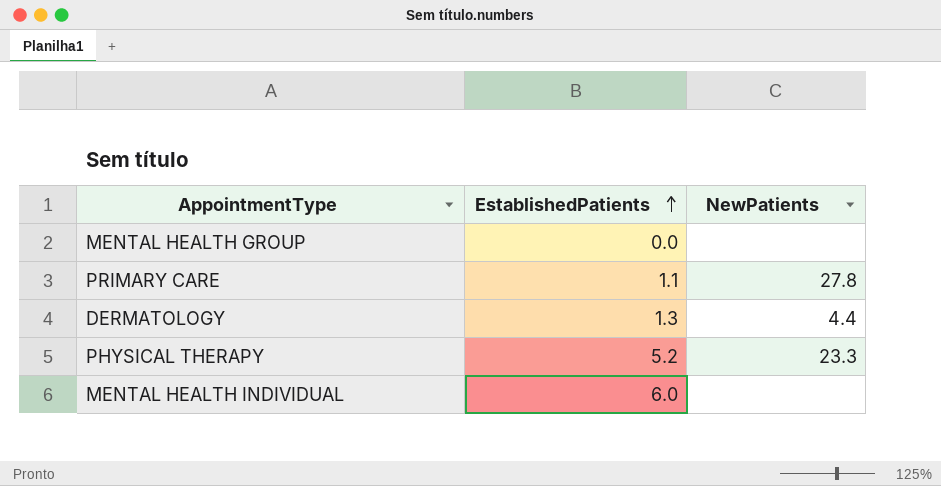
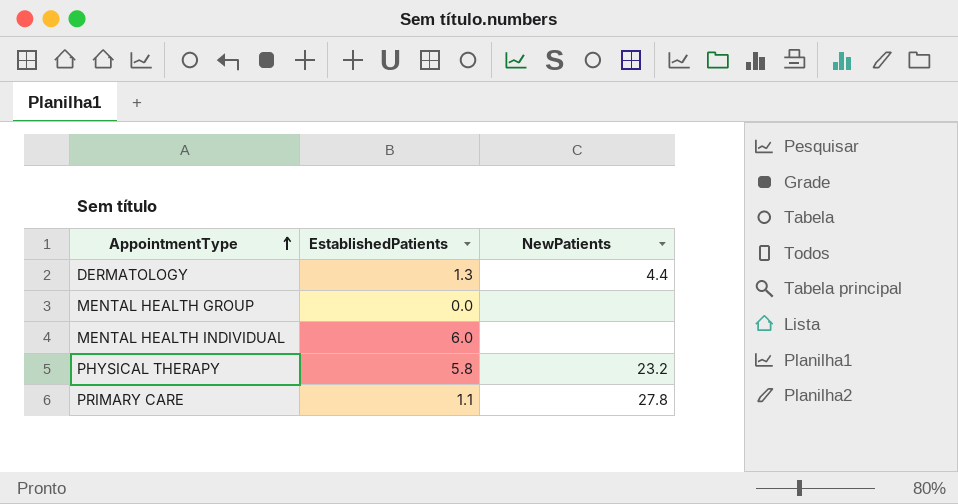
row order: EstablishedPatients ascending -> AppointmentType ascending
PHYSICAL THERAPY | EstablishedPatients: 5.2 -> 5.8
PHYSICAL THERAPY | NewPatients: 23.3 -> 23.2

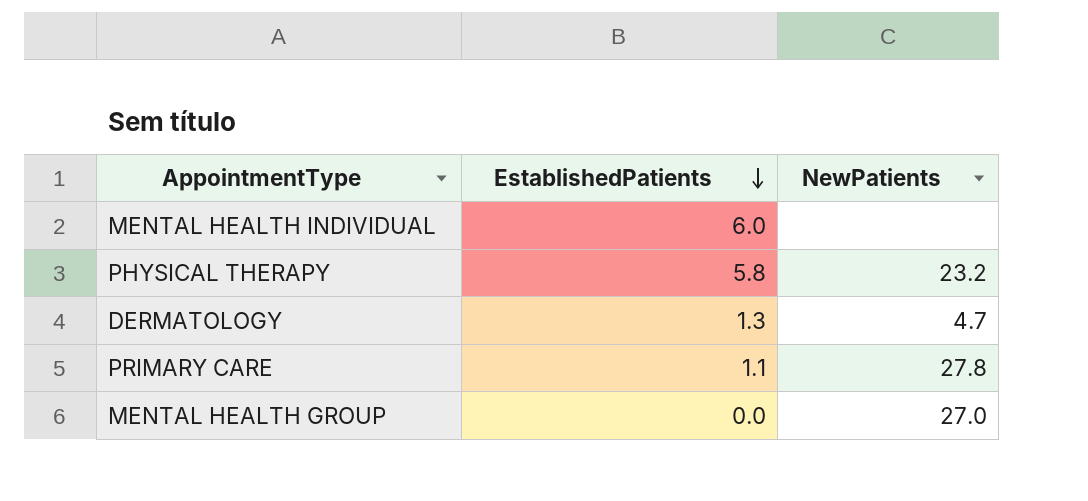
row order: AppointmentType ascending -> EstablishedPatients descending
DERMATOLOGY | NewPatients: 4.4 -> 4.7
MENTAL HEALTH GROUP | NewPatients: none -> 27.0

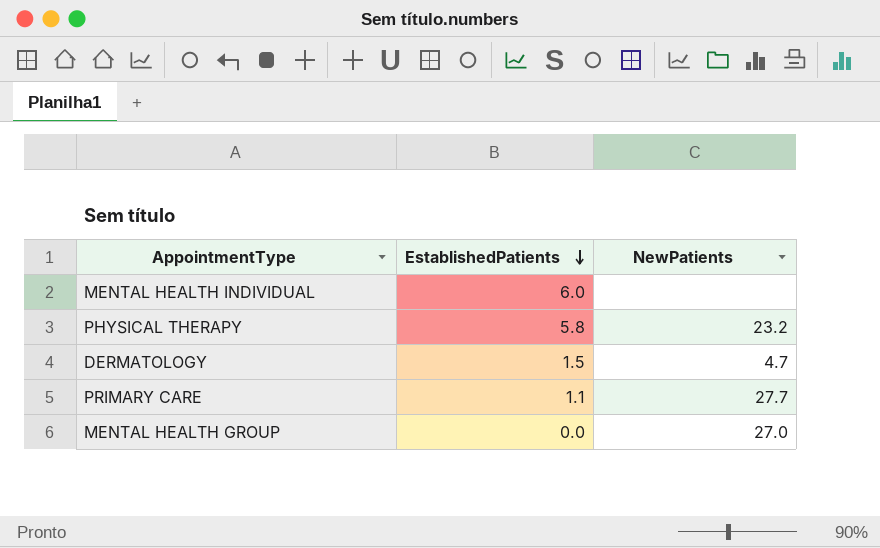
DERMATOLOGY | EstablishedPatients: 1.3 -> 1.5
PRIMARY CARE | NewPatients: 27.8 -> 27.7

